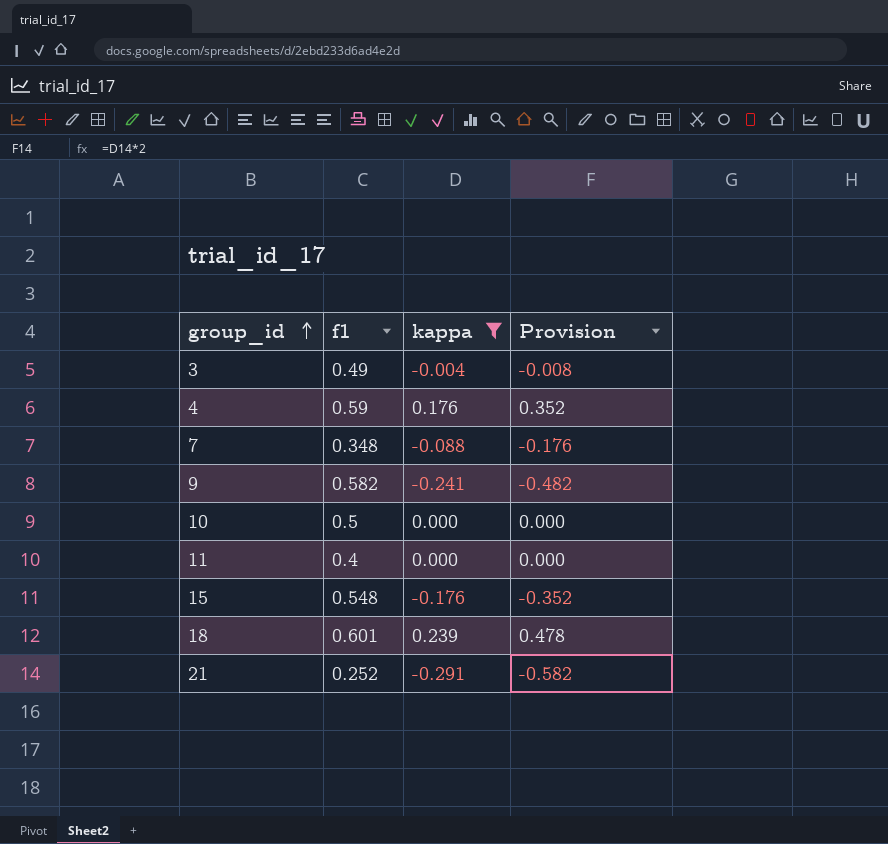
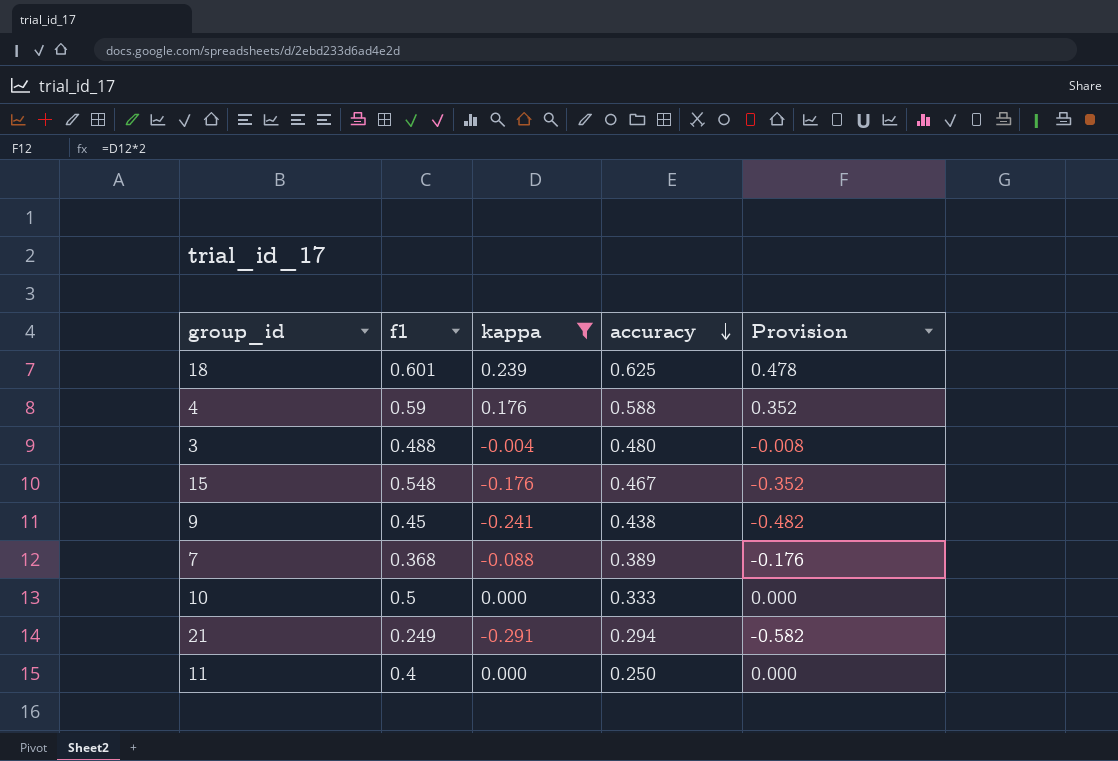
row order: group_id ascending -> accuracy descending
column accuracy | position: none -> 4
3 | f1: 0.49 -> 0.488
9 | f1: 0.582 -> 0.45
7 | f1: 0.348 -> 0.368
21 | f1: 0.252 -> 0.249

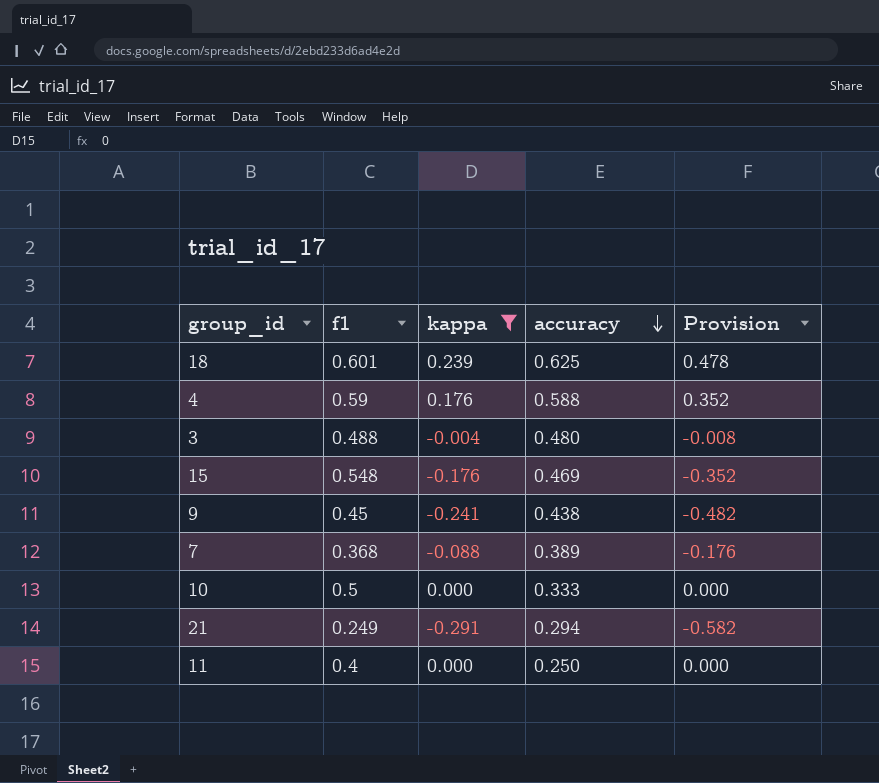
15 | accuracy: 0.467 -> 0.469

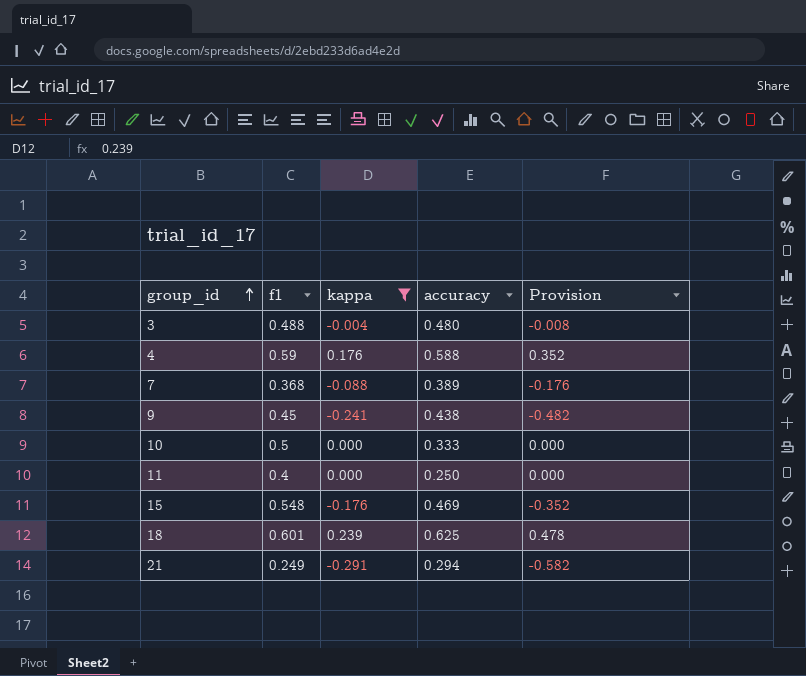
row order: accuracy descending -> group_id ascending

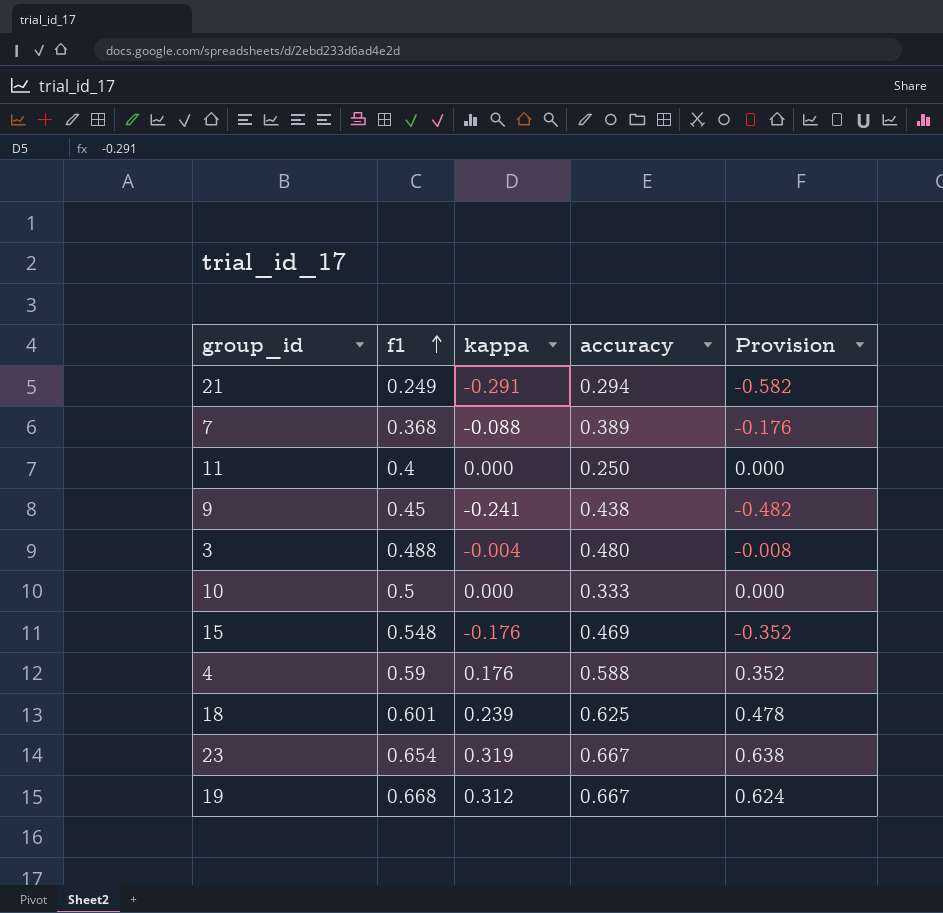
filter: kappa <= 0.239 -> none
row order: group_id ascending -> f1 ascending

